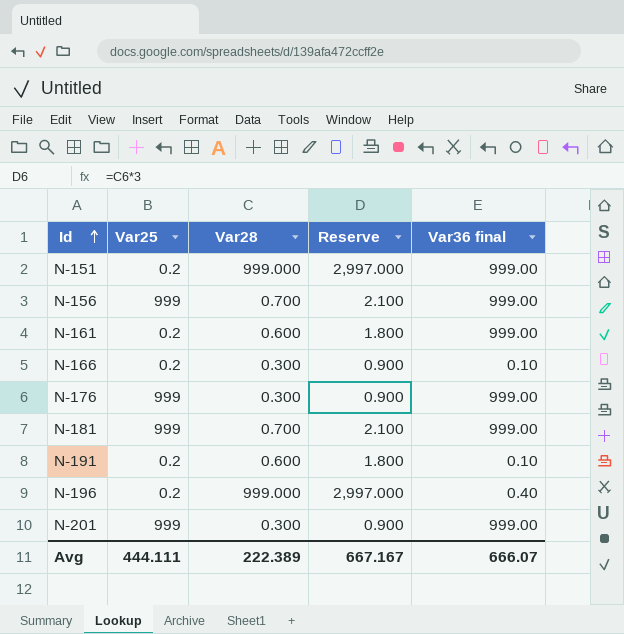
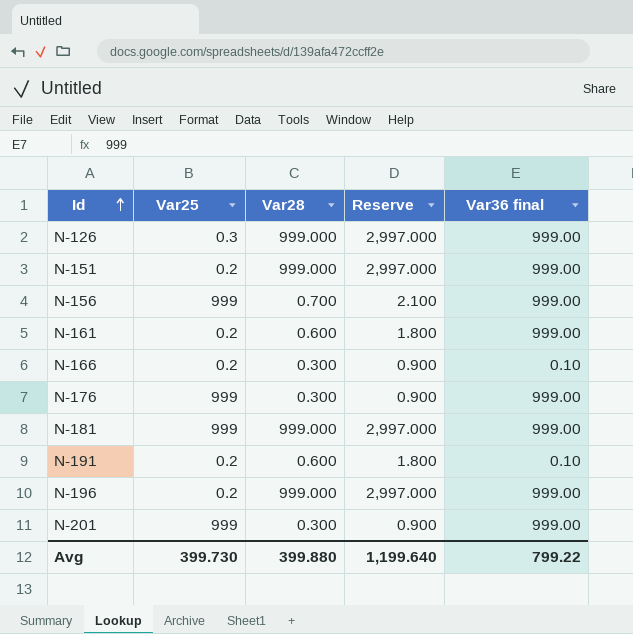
row N-126: none -> 0.3 | 999.000 | 2,997.000 | 999.00
N-181 | Var28: 0.700 -> 999.000
N-181 | Reserve: 2.100 -> 2,997.000
N-196 | Var36 final: 0.40 -> 999.00
Avg | Var25: 444.111 -> 399.730
Avg | Var28: 222.389 -> 399.880
Avg | Reserve: 667.167 -> 1,199.640
Avg | Var36 final: 666.07 -> 799.22

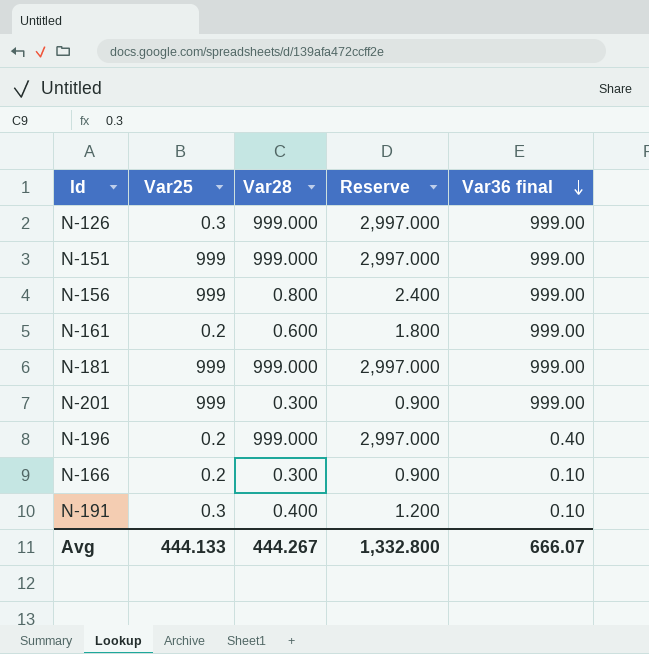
row order: Id ascending -> Var36 final descending
row N-176: 999 | 0.300 | 0.900 | 999.00 -> none
N-151 | Var25: 0.2 -> 999
N-156 | Var28: 0.700 -> 0.800
N-156 | Reserve: 2.100 -> 2.400
N-196 | Var36 final: 999.00 -> 0.40
N-191 | Var25: 0.2 -> 0.3
N-191 | Var28: 0.600 -> 0.400
N-191 | Reserve: 1.800 -> 1.200
Avg | Var25: 399.730 -> 444.133
Avg | Var28: 399.880 -> 444.267
Avg | Reserve: 1,199.640 -> 1,332.800
Avg | Var36 final: 799.22 -> 666.07

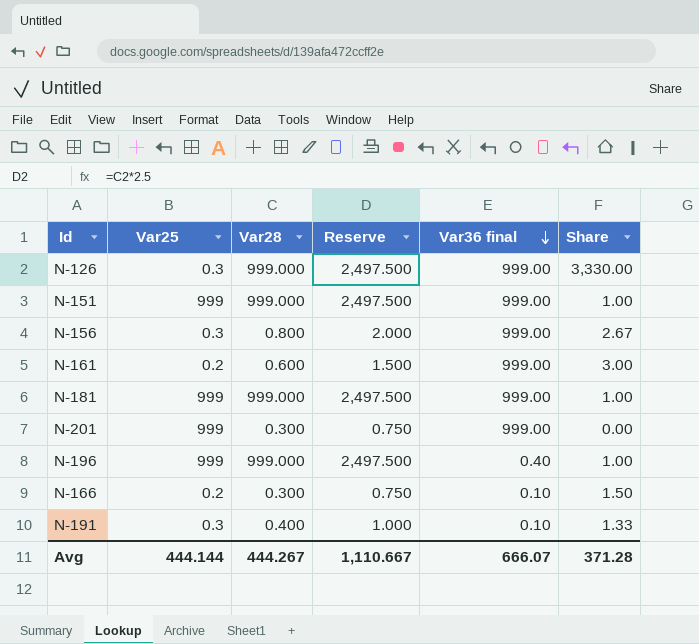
column Reserve | formula: [Var28] * 3 -> [Var28] * 2.5
column Share | formula: none -> [Var28] / [Var25]
N-156 | Var25: 999 -> 0.3
N-196 | Var25: 0.2 -> 999
Avg | Var25: 444.133 -> 444.144
Avg | Reserve: 1,332.800 -> 1,110.667

